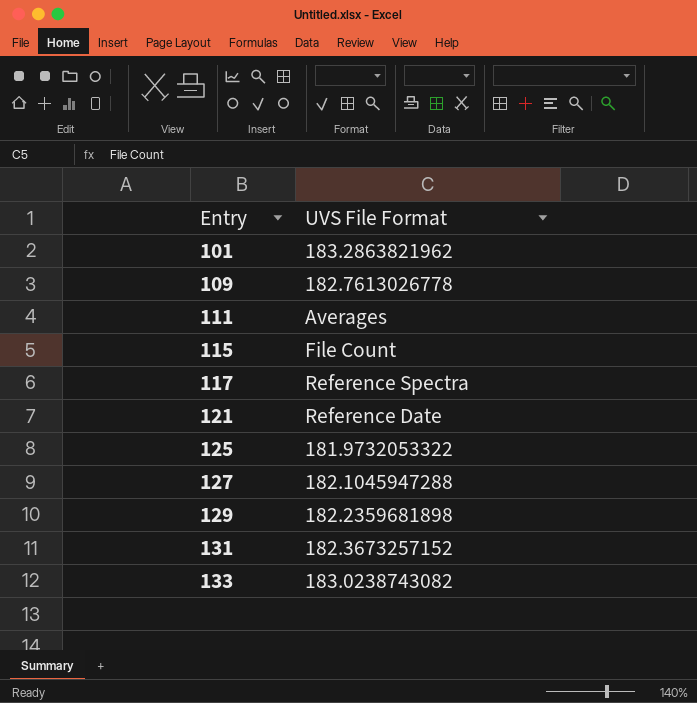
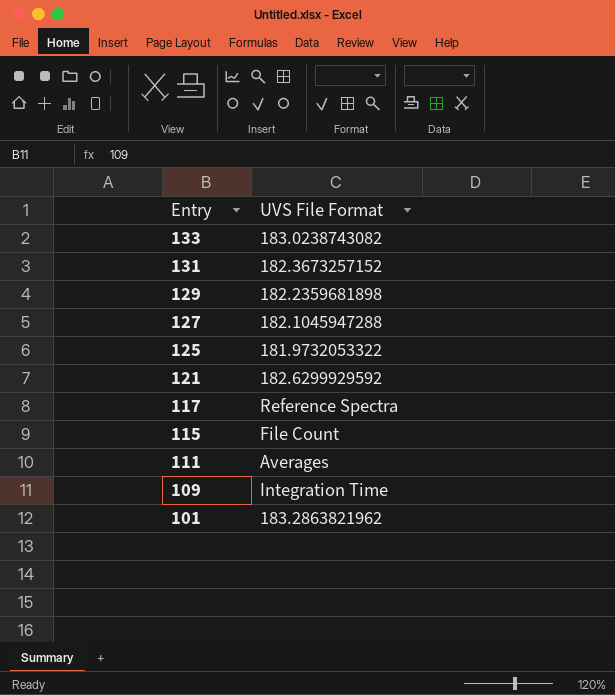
row order: Entry ascending -> Entry descending
121 | UVS File Format: Reference Date -> 182.6299929592
109 | UVS File Format: 182.7613026778 -> Integration Time

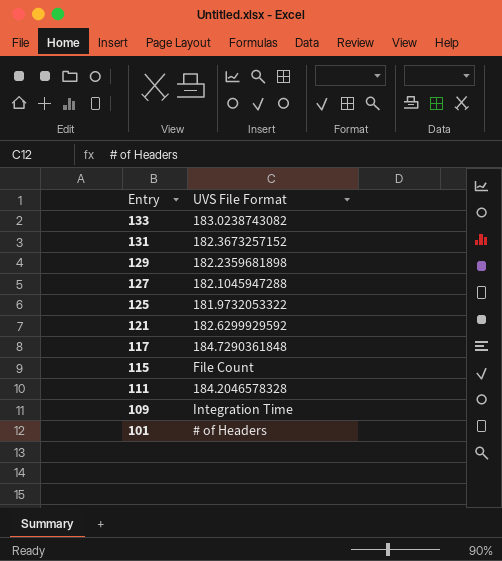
117 | UVS File Format: Reference Spectra -> 184.7290361848
111 | UVS File Format: Averages -> 184.2046578328
101 | UVS File Format: 183.2863821962 -> # of Headers

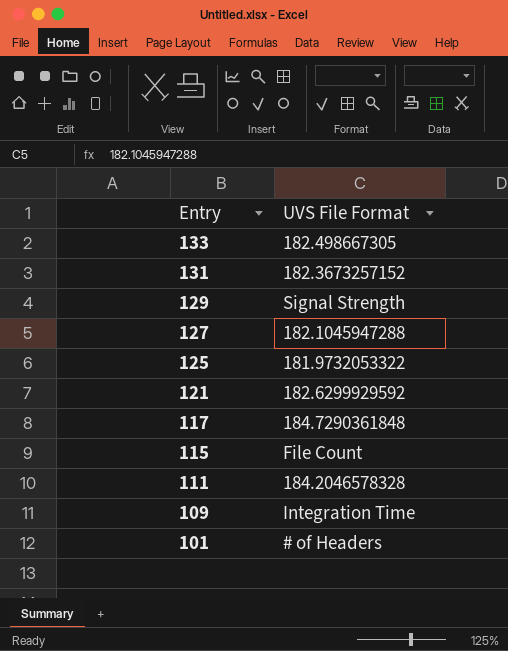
133 | UVS File Format: 183.0238743082 -> 182.498667305
129 | UVS File Format: 182.2359681898 -> Signal Strength

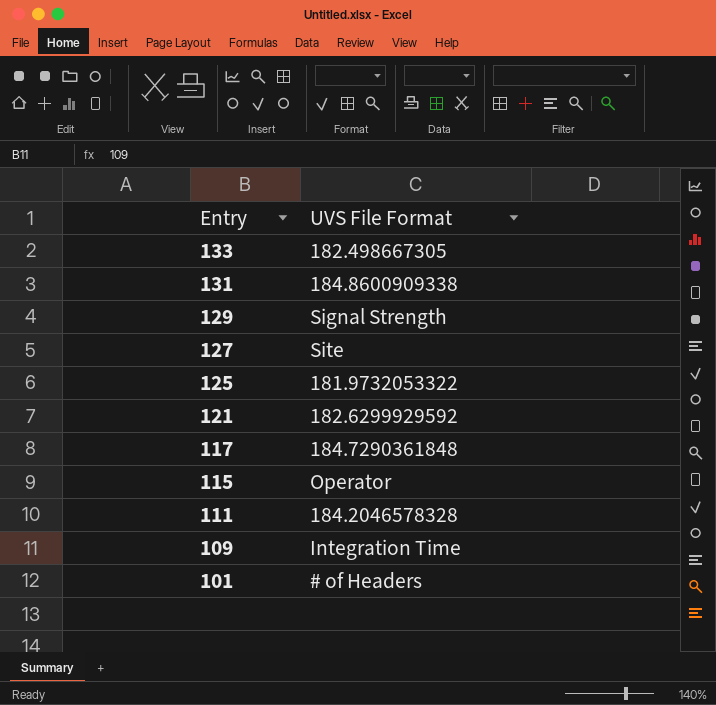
131 | UVS File Format: 182.3673257152 -> 184.8600909338
127 | UVS File Format: 182.1045947288 -> Site
115 | UVS File Format: File Count -> Operator

